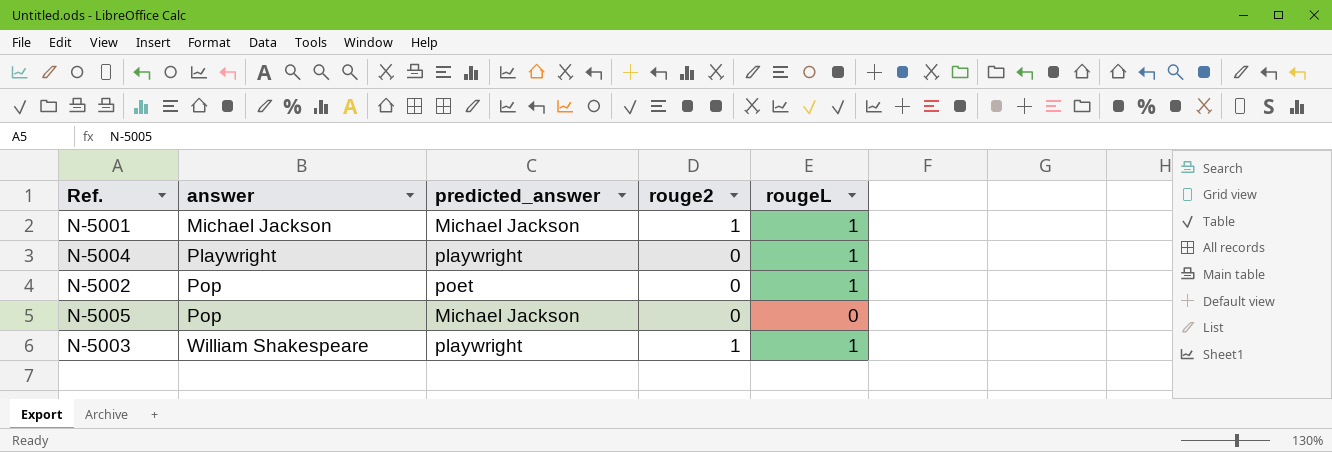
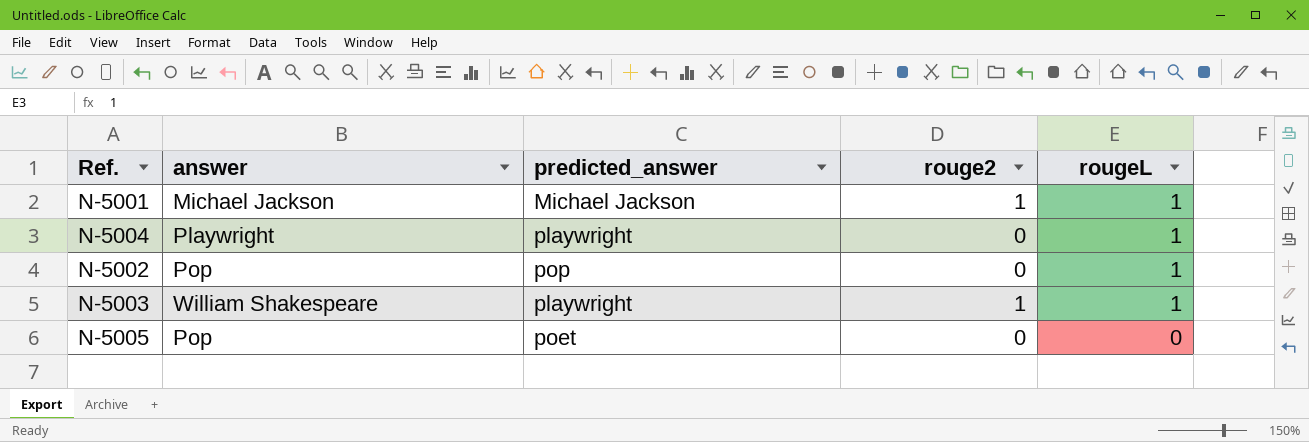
row order: answer ascending -> rougeL descending
N-5002 | predicted_answer: poet -> pop
N-5005 | predicted_answer: Michael Jackson -> poet

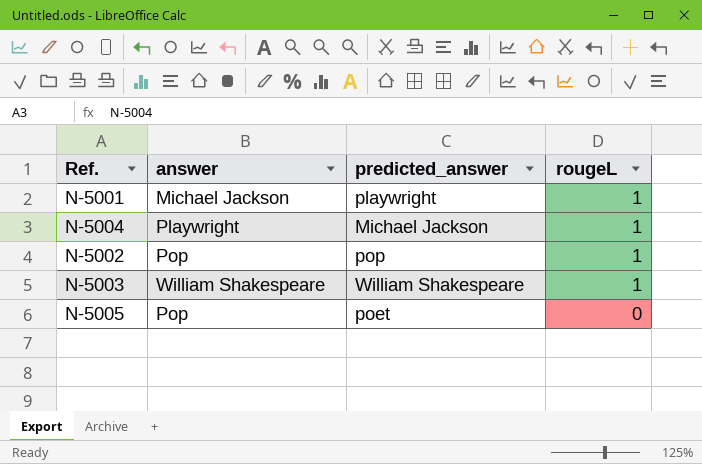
column rouge2 | position: 4 -> none
N-5001 | predicted_answer: Michael Jackson -> playwright
N-5004 | predicted_answer: playwright -> Michael Jackson
N-5003 | predicted_answer: playwright -> William Shakespeare

